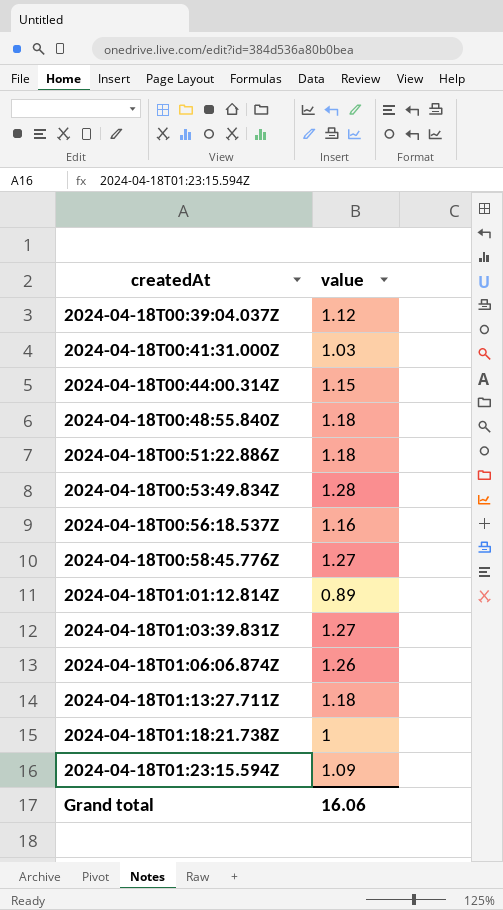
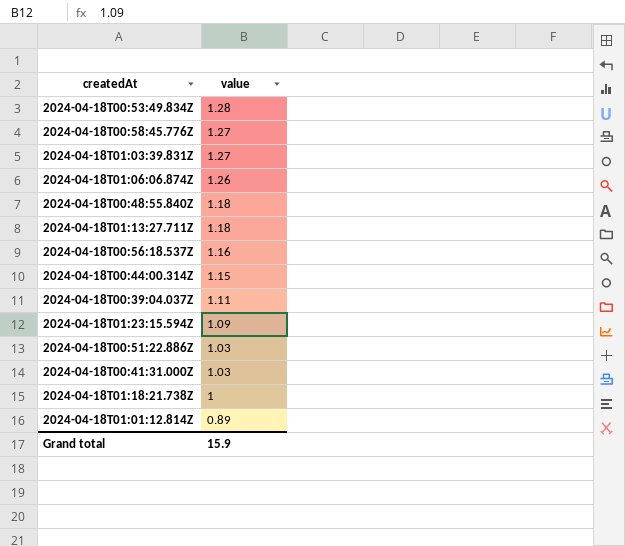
row order: createdAt ascending -> value descending
2024-04-18T00:39:04.037Z | value: 1.12 -> 1.11
2024-04-18T00:51:22.886Z | value: 1.18 -> 1.03
Grand total | value: 16.06 -> 15.9

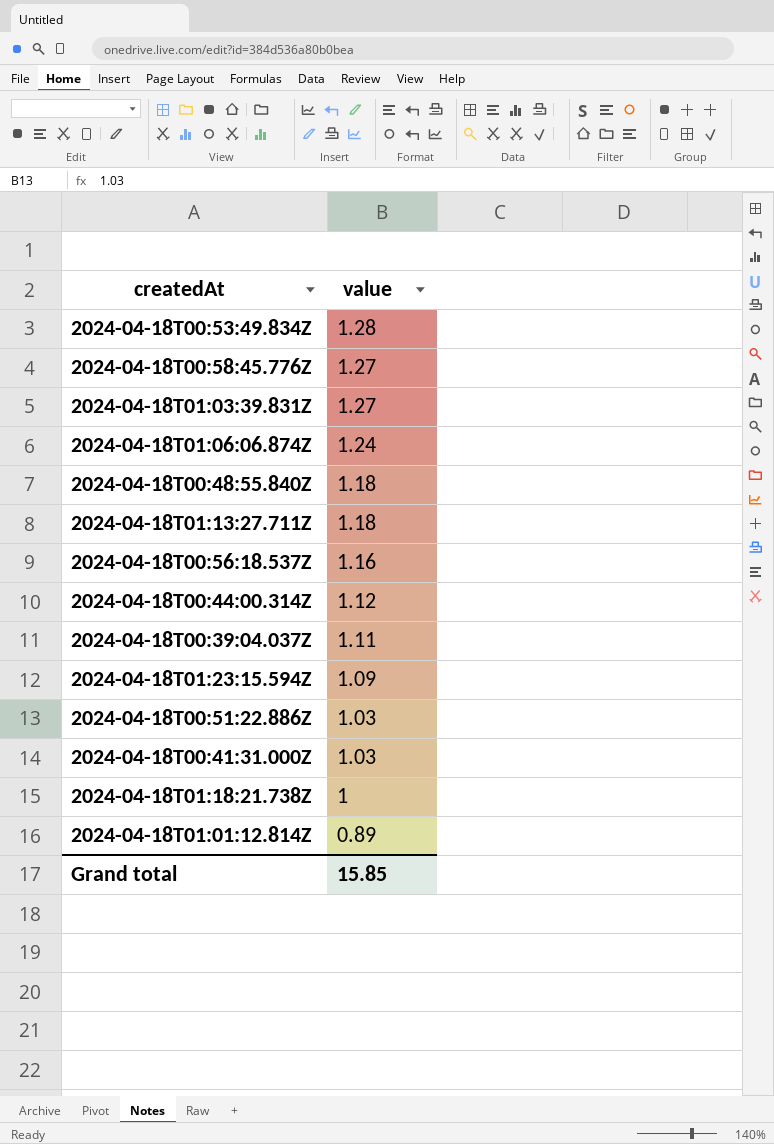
2024-04-18T01:06:06.874Z | value: 1.26 -> 1.24
2024-04-18T00:44:00.314Z | value: 1.15 -> 1.12
Grand total | value: 15.9 -> 15.85

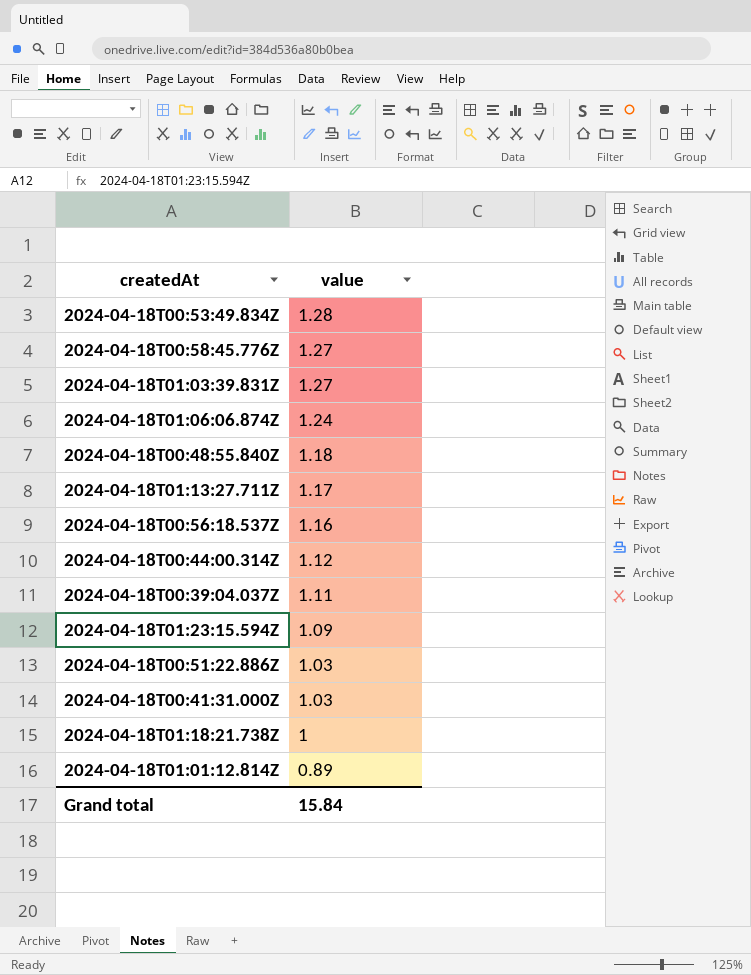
2024-04-18T01:13:27.711Z | value: 1.18 -> 1.17
Grand total | value: 15.85 -> 15.84

